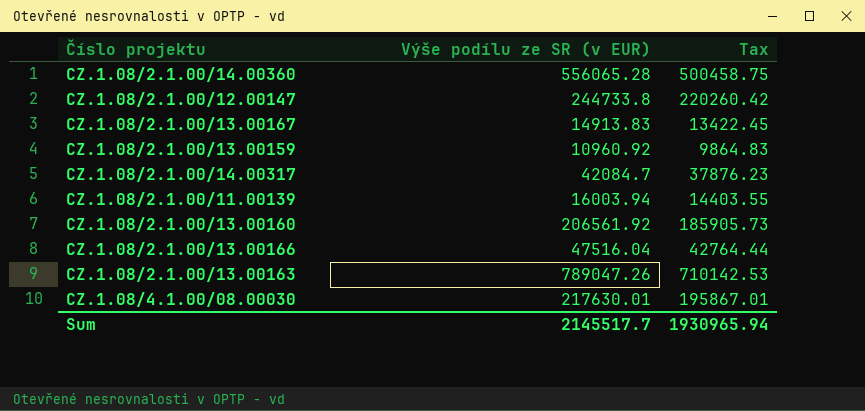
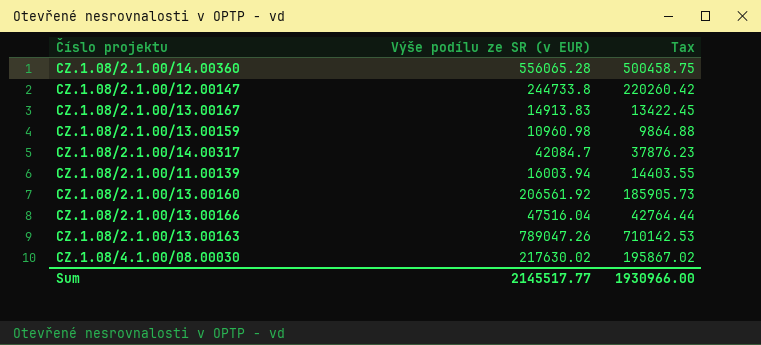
CZ.1.08/2.1.00/13.00159 | Výše podílu ze SR (v EUR): 10960.92 -> 10960.98
CZ.1.08/2.1.00/13.00159 | Tax: 9864.83 -> 9864.88
CZ.1.08/4.1.00/08.00030 | Výše podílu ze SR (v EUR): 217630.01 -> 217630.02
CZ.1.08/4.1.00/08.00030 | Tax: 195867.01 -> 195867.02
Sum | Výše podílu ze SR (v EUR): 2145517.7 -> 2145517.77
Sum | Tax: 1930965.94 -> 1930966.00

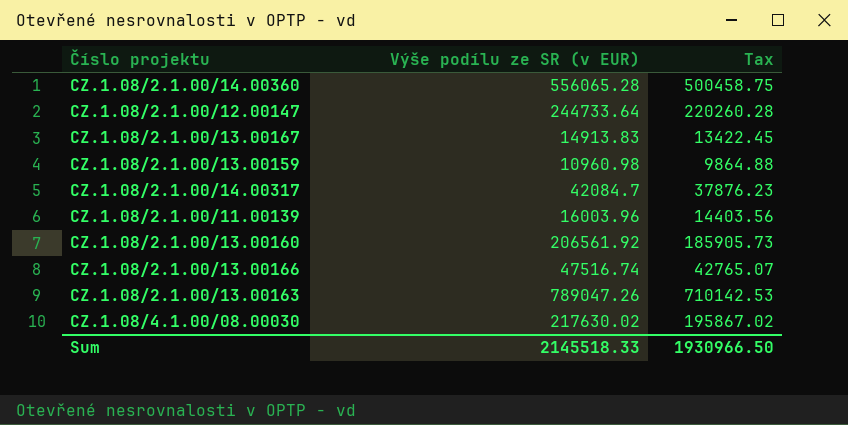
CZ.1.08/2.1.00/12.00147 | Výše podílu ze SR (v EUR): 244733.8 -> 244733.64
CZ.1.08/2.1.00/12.00147 | Tax: 220260.42 -> 220260.28
CZ.1.08/2.1.00/11.00139 | Výše podílu ze SR (v EUR): 16003.94 -> 16003.96
CZ.1.08/2.1.00/11.00139 | Tax: 14403.55 -> 14403.56
CZ.1.08/2.1.00/13.00166 | Výše podílu ze SR (v EUR): 47516.04 -> 47516.74
CZ.1.08/2.1.00/13.00166 | Tax: 42764.44 -> 42765.07
Sum | Výše podílu ze SR (v EUR): 2145517.77 -> 2145518.33
Sum | Tax: 1930966.00 -> 1930966.50

